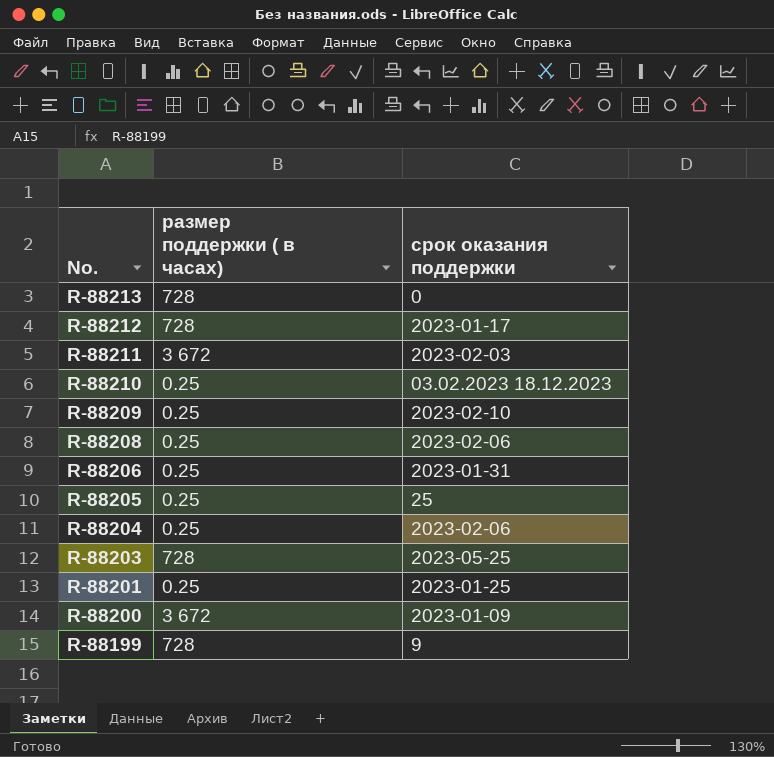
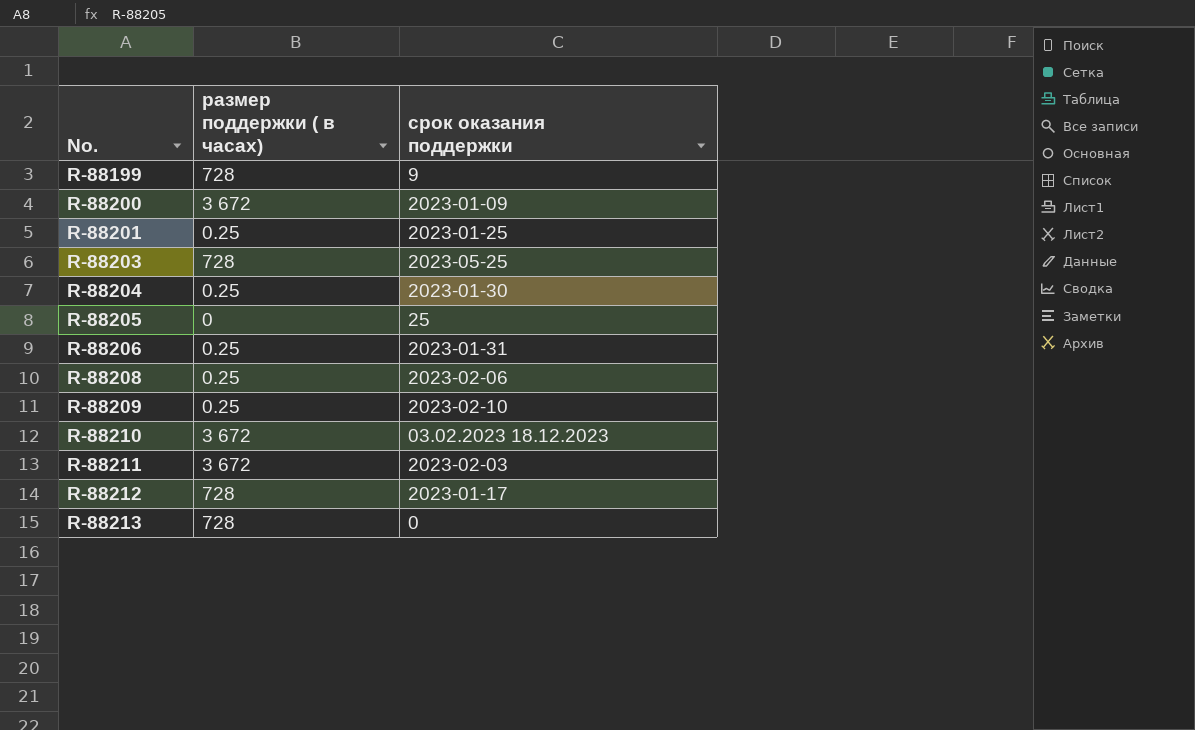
row order: No. descending -> No. ascending
R-88204 | срок оказания поддержки: 2023-02-06 -> 2023-01-30
R-88205 | размер поддержки ( в часах): 0.25 -> 0
R-88210 | размер поддержки ( в часах): 0.25 -> 3 672

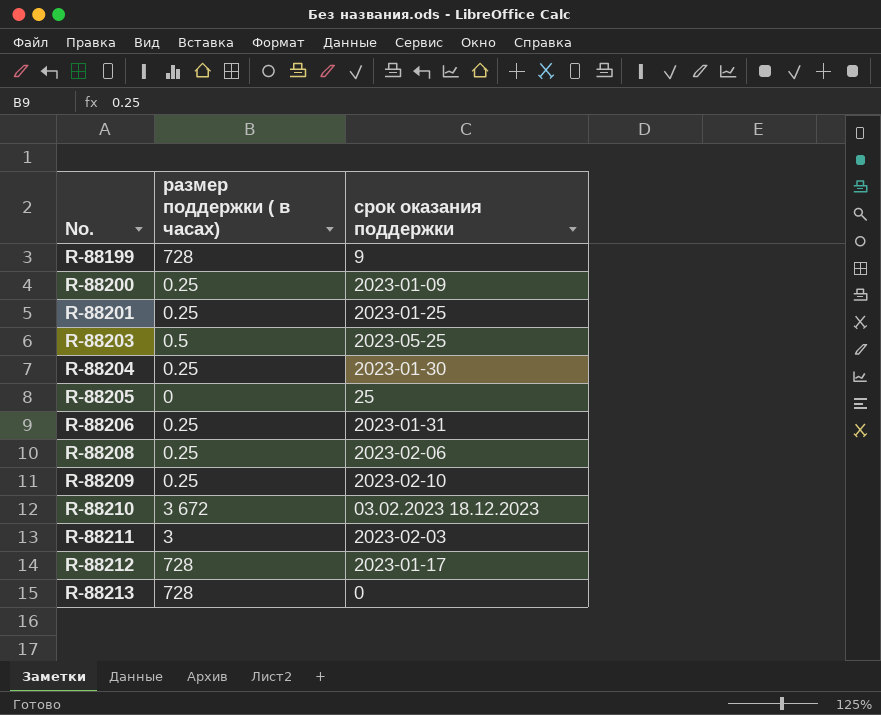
R-88200 | размер поддержки ( в часах): 3 672 -> 0.25
R-88203 | размер поддержки ( в часах): 728 -> 0.5
R-88211 | размер поддержки ( в часах): 3 672 -> 3

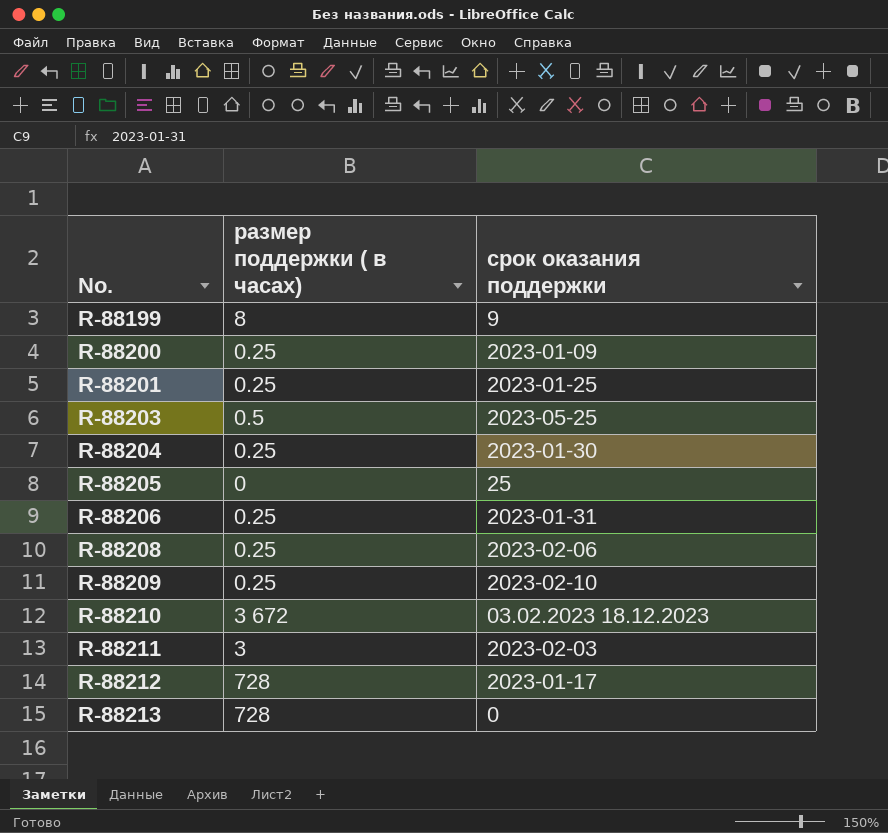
R-88199 | размер поддержки ( в часах): 728 -> 8

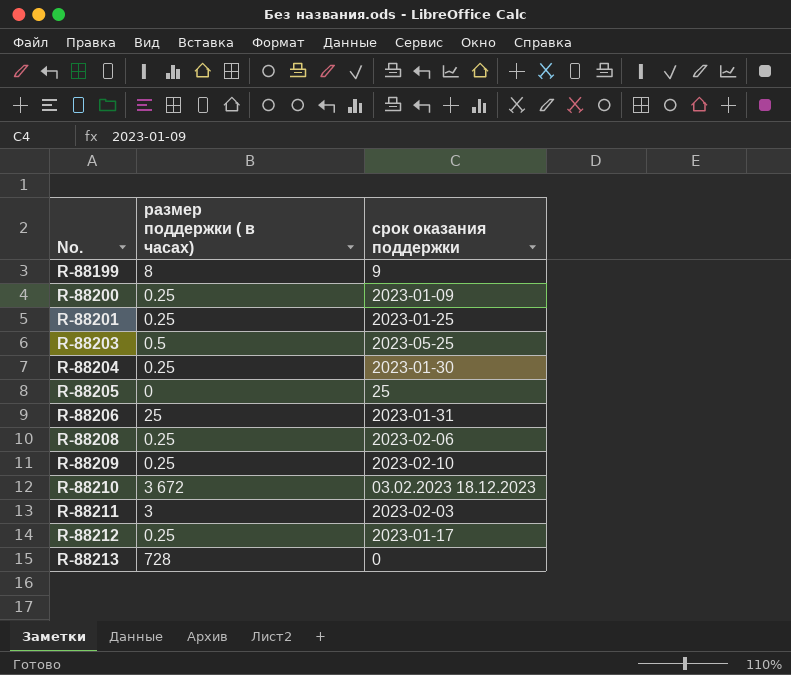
R-88206 | размер поддержки ( в часах): 0.25 -> 25
R-88212 | размер поддержки ( в часах): 728 -> 0.25

